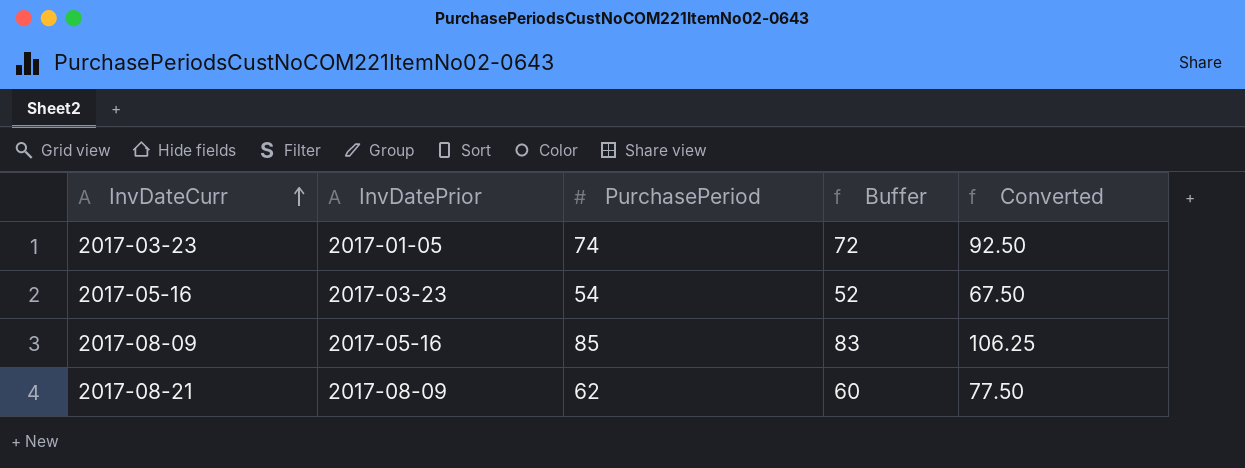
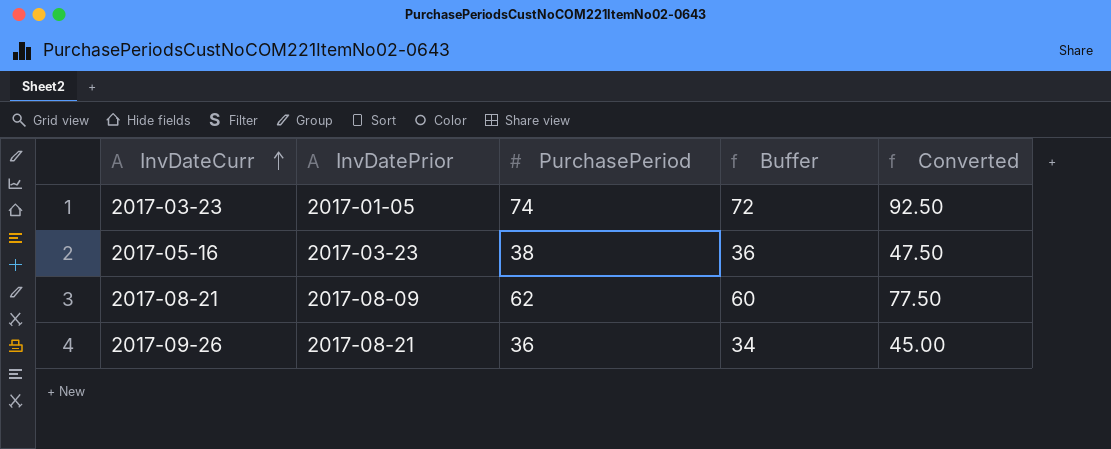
row 2017-08-09: 2017-05-16 | 85 | 83 | 106.25 -> none
2017-05-16 | PurchasePeriod: 54 -> 38
2017-05-16 | Buffer: 52 -> 36
2017-05-16 | Converted: 67.50 -> 47.50
row 2017-09-26: none -> 2017-08-21 | 36 | 34 | 45.00

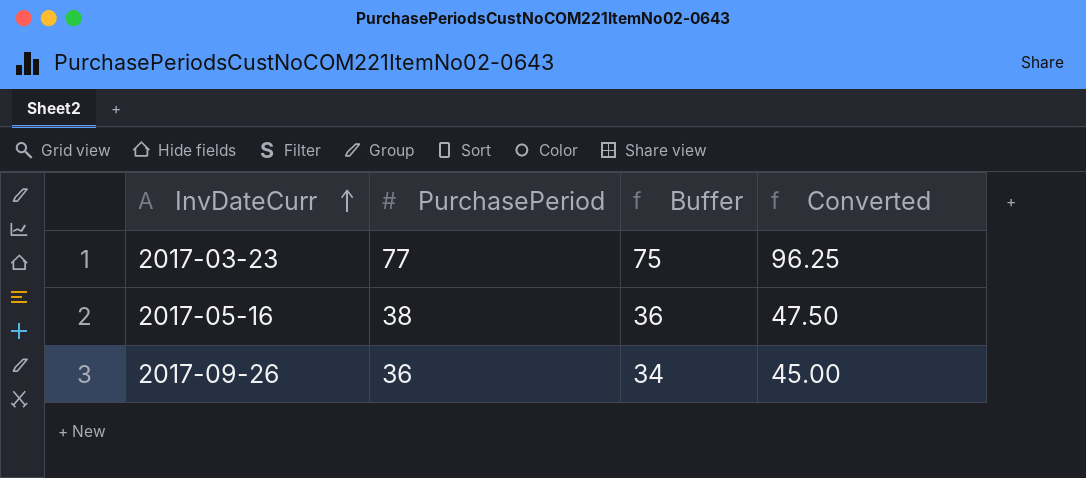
column InvDatePrior | position: 2 -> none
row 2017-08-21: 2017-08-09 | 62 | 60 | 77.50 -> none
2017-03-23 | PurchasePeriod: 74 -> 77
2017-03-23 | Buffer: 72 -> 75
2017-03-23 | Converted: 92.50 -> 96.25

